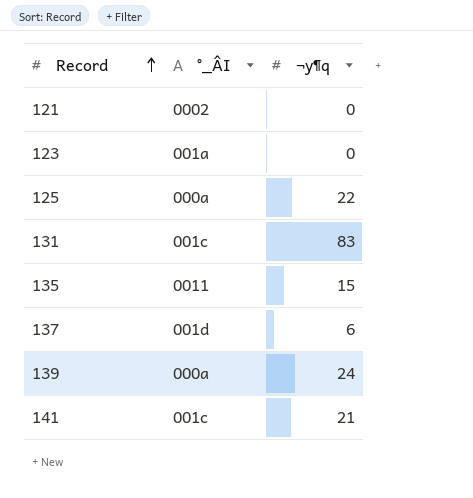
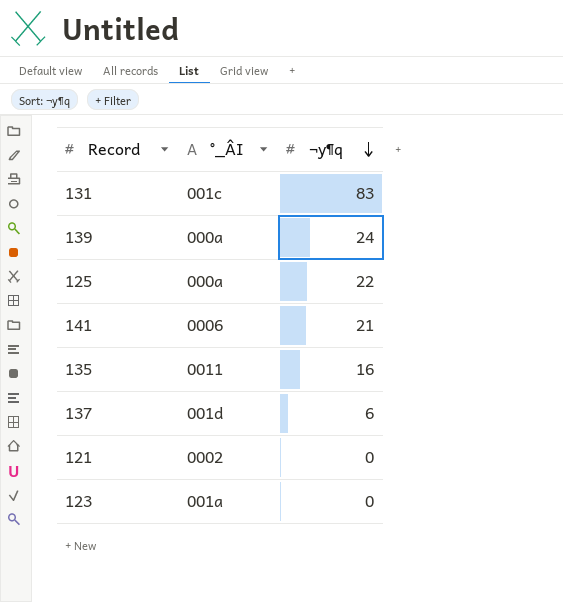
row order: Record ascending -> ¬y¶q descending
141 | °_ÂI: 001c -> 0006
135 | ¬y¶q: 15 -> 16

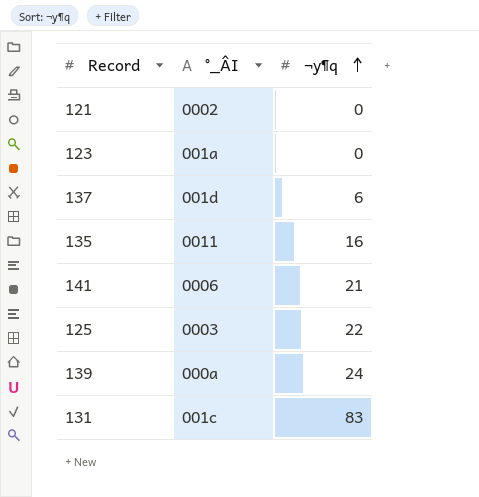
row order: ¬y¶q descending -> ¬y¶q ascending
125 | °_ÂI: 000a -> 0003

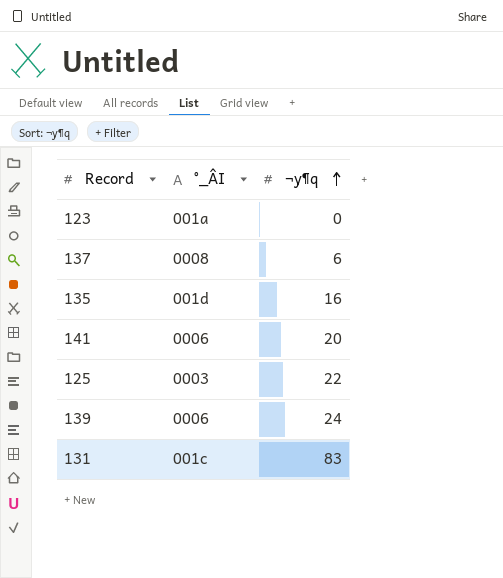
row 121: 0002 | 0 -> none
137 | °_ÂI: 001d -> 0008
135 | °_ÂI: 0011 -> 001d
141 | ¬y¶q: 21 -> 20
139 | °_ÂI: 000a -> 0006

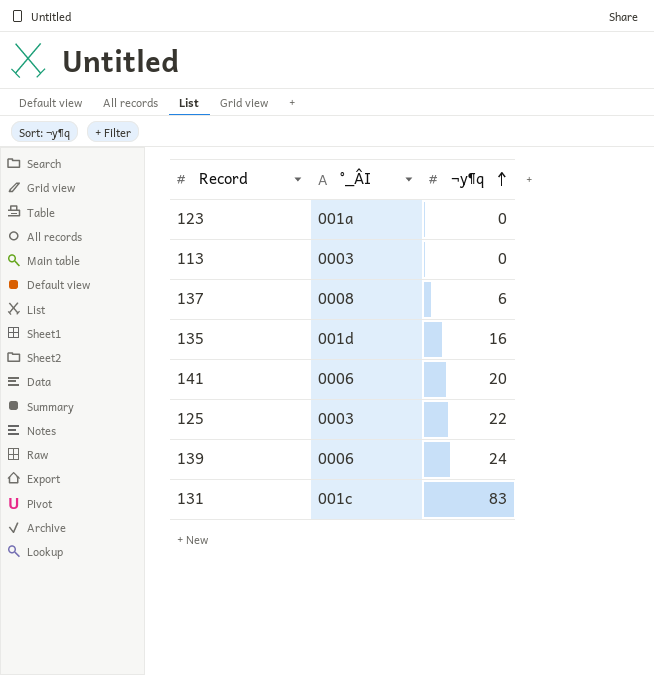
row 113: none -> 0003 | 0

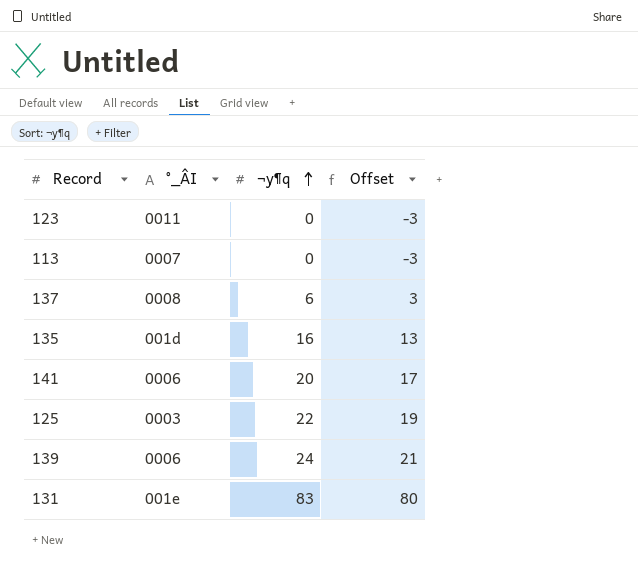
column Offset | formula: none -> [¬y¶q] - 3
123 | °_ÂI: 001a -> 0011
113 | °_ÂI: 0003 -> 0007
131 | °_ÂI: 001c -> 001e

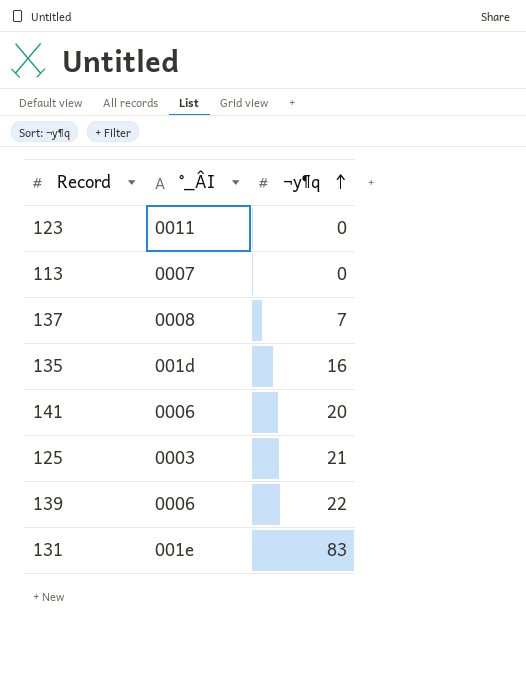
column Offset | formula: [¬y¶q] - 3 -> none
137 | ¬y¶q: 6 -> 7
125 | ¬y¶q: 22 -> 21
139 | ¬y¶q: 24 -> 22

